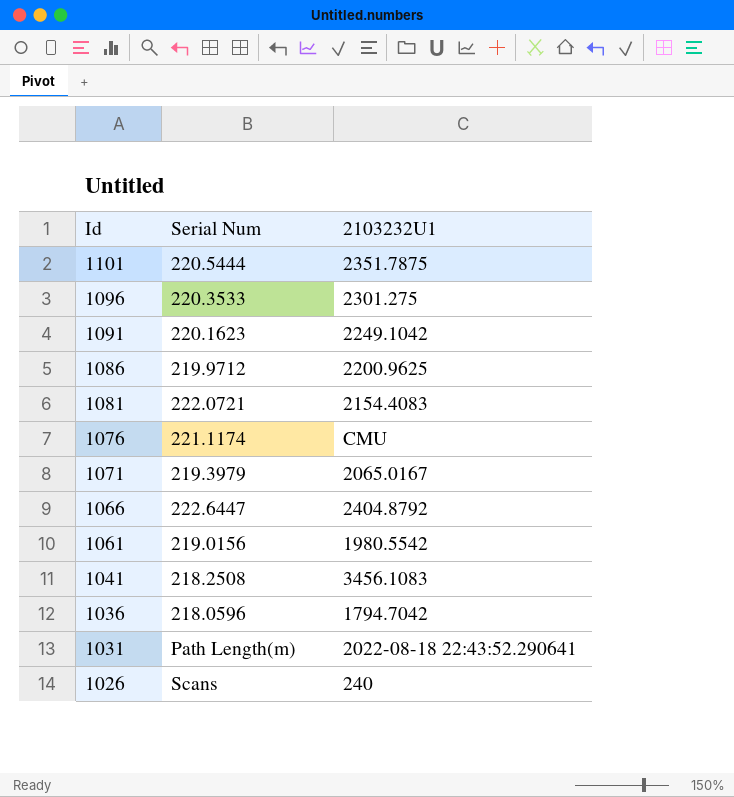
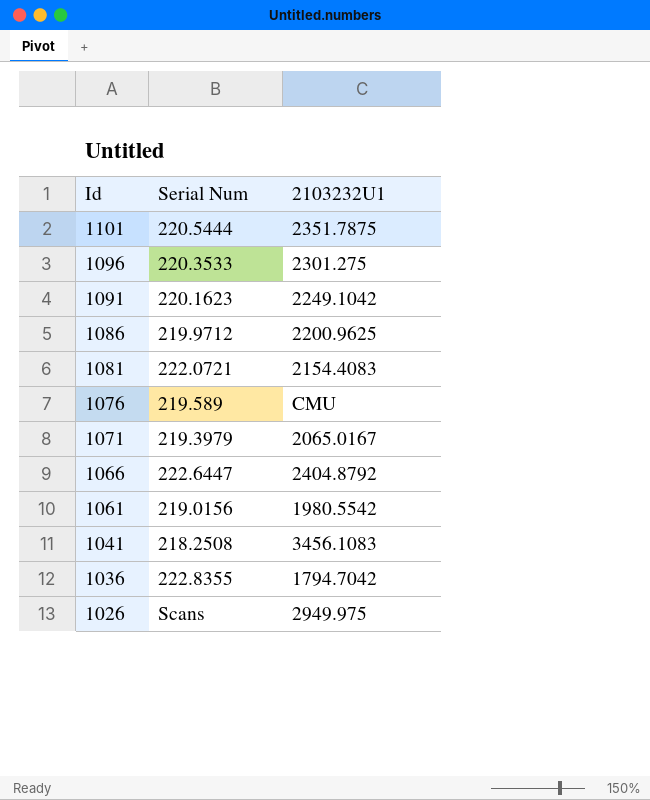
row 1031: Path Length(m) | 2022-08-18 22:43:52.290641 -> none
1076 | Serial Num: 221.1174 -> 219.589
1036 | Serial Num: 218.0596 -> 222.8355
1026 | 2103232U1: 240 -> 2949.975

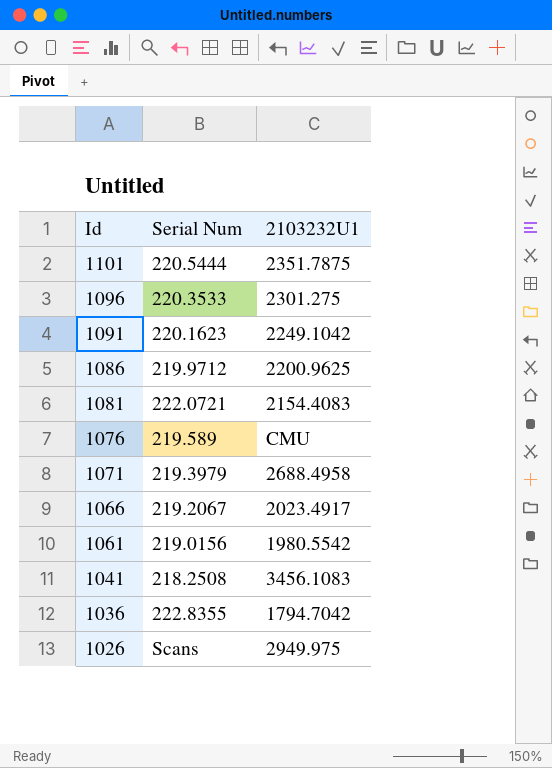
1071 | 2103232U1: 2065.0167 -> 2688.4958
1066 | Serial Num: 222.6447 -> 219.2067
1066 | 2103232U1: 2404.8792 -> 2023.4917

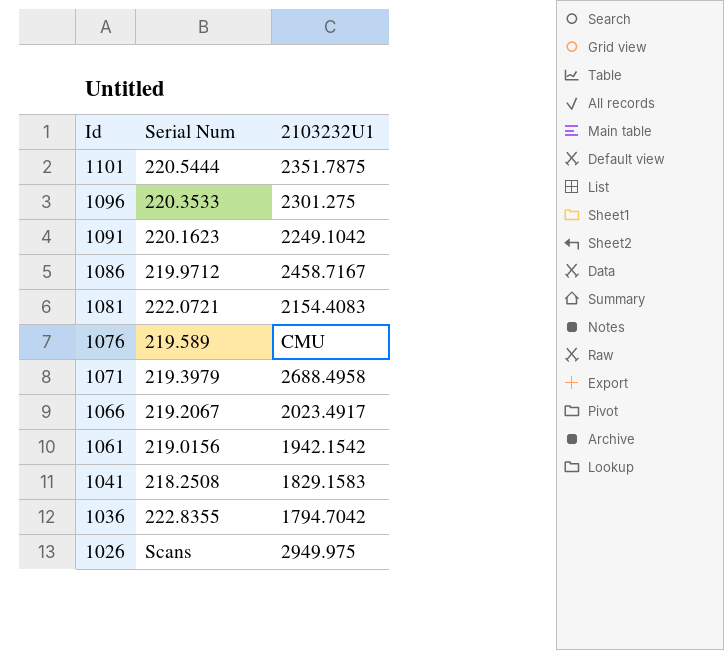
1086 | 2103232U1: 2200.9625 -> 2458.7167
1061 | 2103232U1: 1980.5542 -> 1942.1542
1041 | 2103232U1: 3456.1083 -> 1829.1583

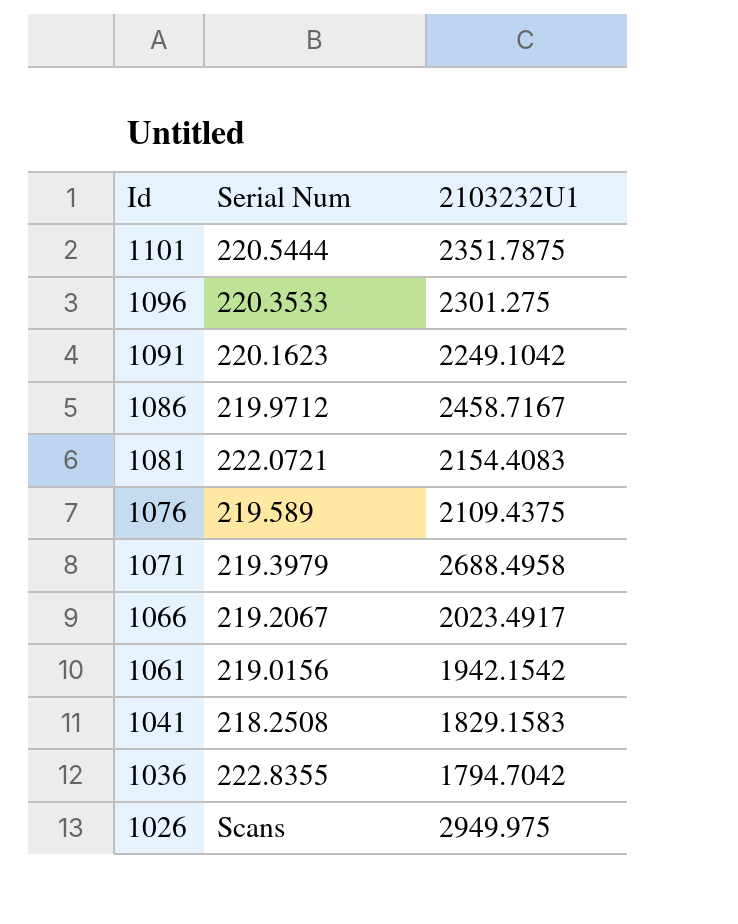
1076 | 2103232U1: CMU -> 2109.4375

